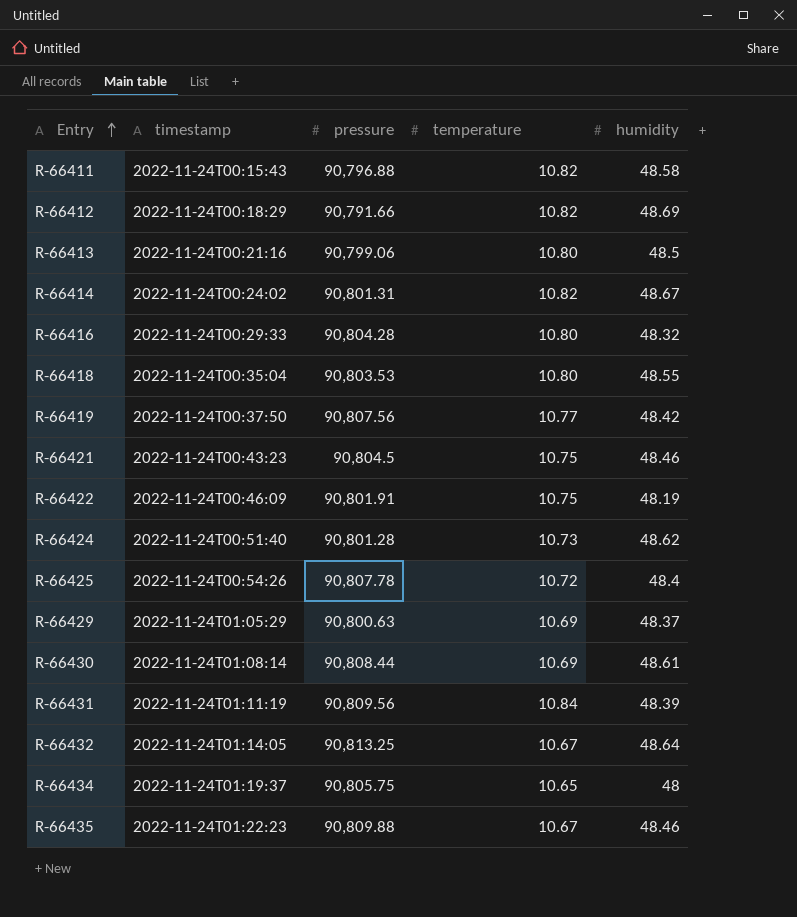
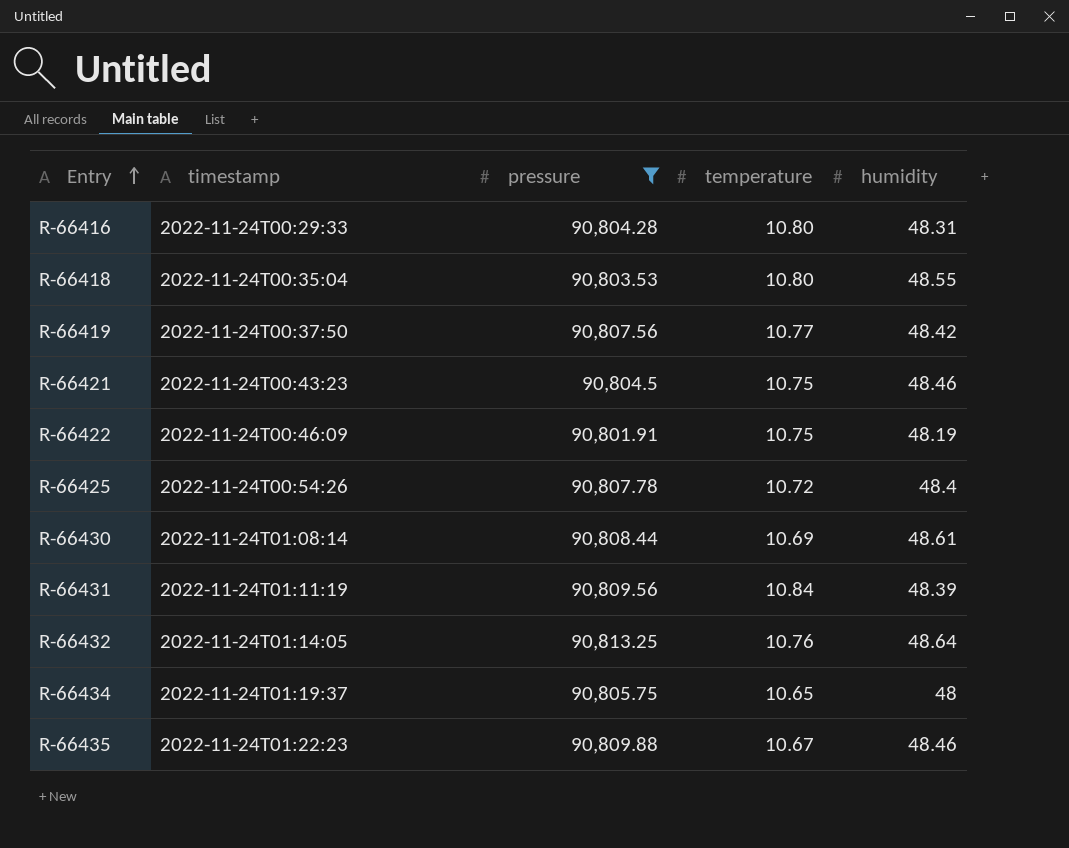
filter: none -> pressure >= 90,801.91
R-66416 | humidity: 48.32 -> 48.31
R-66432 | temperature: 10.67 -> 10.76

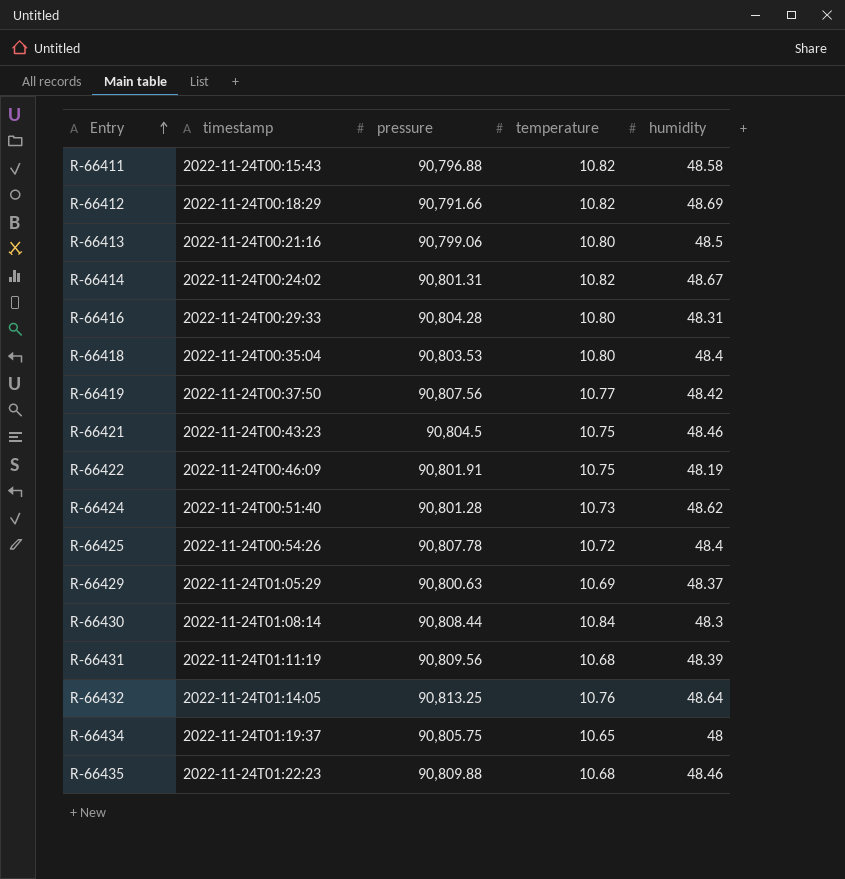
filter: pressure >= 90,801.91 -> none
R-66418 | humidity: 48.55 -> 48.4
R-66430 | temperature: 10.69 -> 10.84
R-66430 | humidity: 48.61 -> 48.3
R-66431 | temperature: 10.84 -> 10.68
R-66435 | temperature: 10.67 -> 10.68

